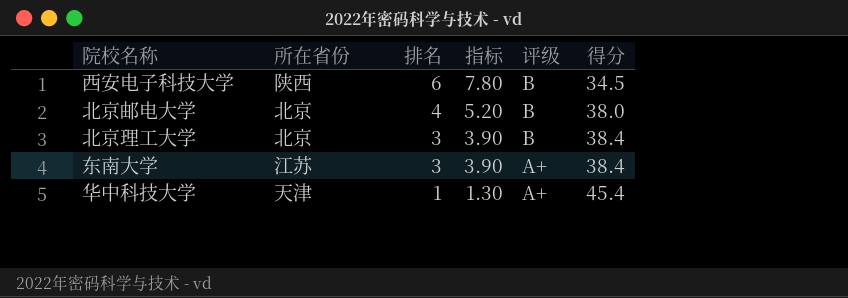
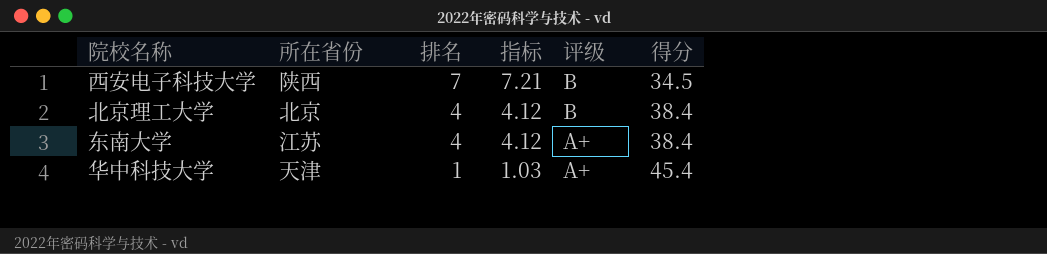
column 指标 | formula: [排名] * 1.3 -> [排名] * 1.03
row 北京邮电大学: 北京 | 4 | 5.20 | B | 38.0 -> none
西安电子科技大学 | 排名: 6 -> 7
北京理工大学 | 排名: 3 -> 4
东南大学 | 排名: 3 -> 4

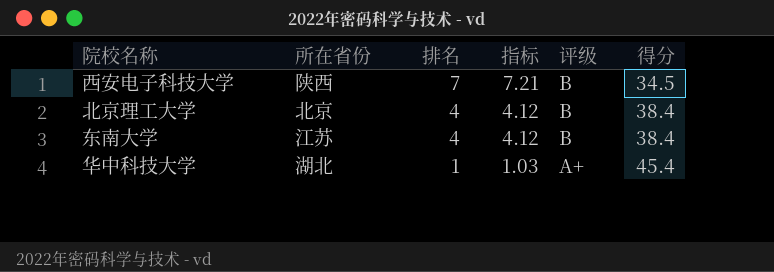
东南大学 | 评级: A+ -> B
华中科技大学 | 所在省份: 天津 -> 湖北

